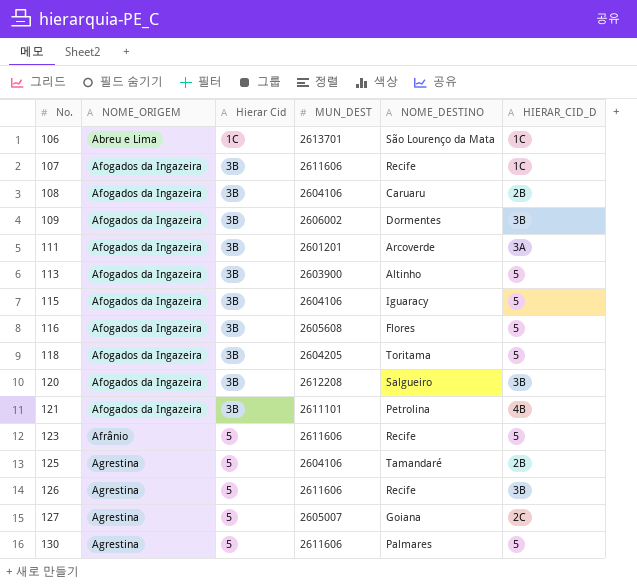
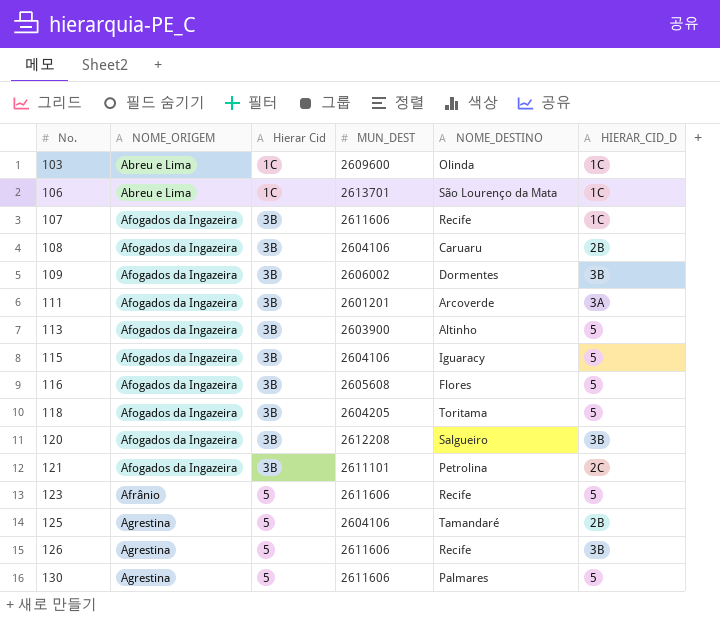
row 127: Agrestina | 5 | 2605007 | Goiana | 2C -> none
row 103: none -> Abreu e Lima | 1C | 2609600 | Olinda | 1C
121 | HIERAR_CID_D: 4B -> 2C

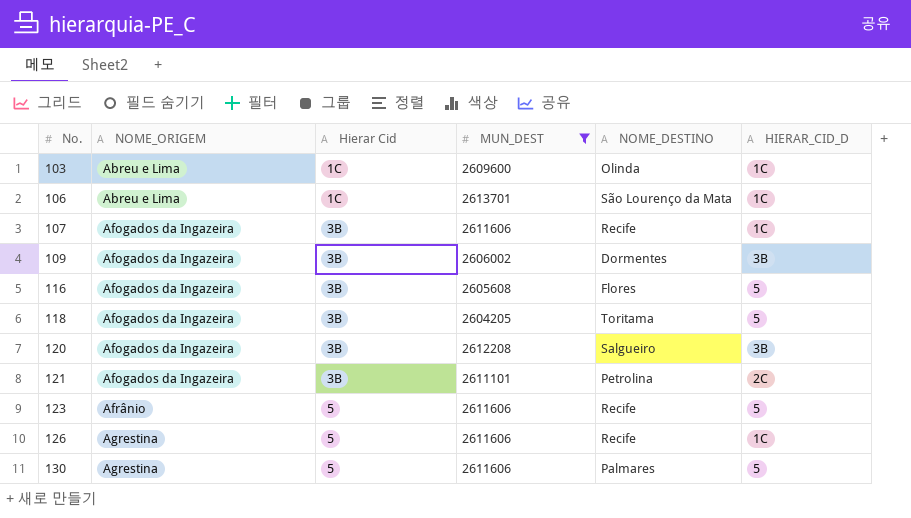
filter: none -> MUN_DEST >= 2604205
126 | HIERAR_CID_D: 3B -> 1C

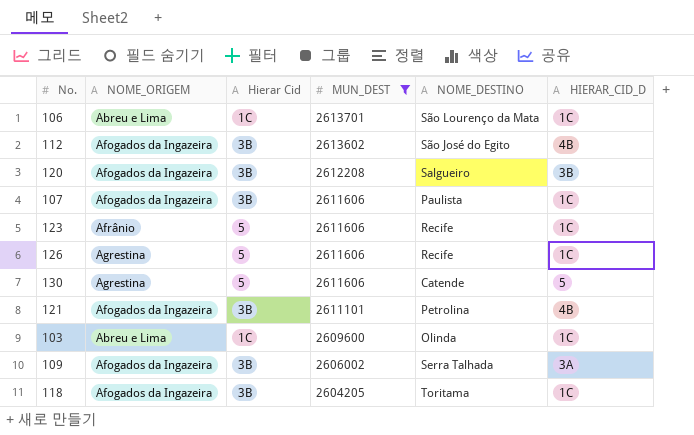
row order: No. ascending -> MUN_DEST descending
row 116: Afogados da Ingazeira | 3B | 2605608 | Flores | 5 -> none
row 112: none -> Afogados da Ingazeira | 3B | 2613602 | São José do Egito | 4B
107 | NOME_DESTINO: Recife -> Paulista
123 | HIERAR_CID_D: 5 -> 1C
130 | NOME_DESTINO: Palmares -> Catende
121 | HIERAR_CID_D: 2C -> 4B
109 | NOME_DESTINO: Dormentes -> Serra Talhada
109 | HIERAR_CID_D: 3B -> 3A
118 | HIERAR_CID_D: 5 -> 1C

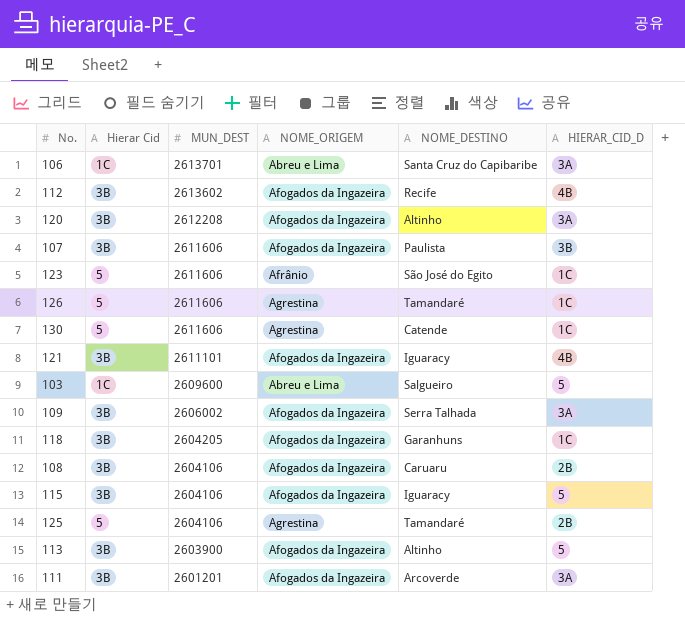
filter: MUN_DEST >= 2604205 -> none
column NOME_ORIGEM | position: 2 -> 4
106 | NOME_DESTINO: São Lourenço da Mata -> Santa Cruz do Capibaribe
106 | HIERAR_CID_D: 1C -> 3A
112 | NOME_DESTINO: São José do Egito -> Recife
120 | NOME_DESTINO: Salgueiro -> Altinho
120 | HIERAR_CID_D: 3B -> 3A
107 | HIERAR_CID_D: 1C -> 3B
123 | NOME_DESTINO: Recife -> São José do Egito
126 | NOME_DESTINO: Recife -> Tamandaré
130 | HIERAR_CID_D: 5 -> 1C
121 | NOME_DESTINO: Petrolina -> Iguaracy
103 | NOME_DESTINO: Olinda -> Salgueiro
103 | HIERAR_CID_D: 1C -> 5
118 | NOME_DESTINO: Toritama -> Garanhuns

